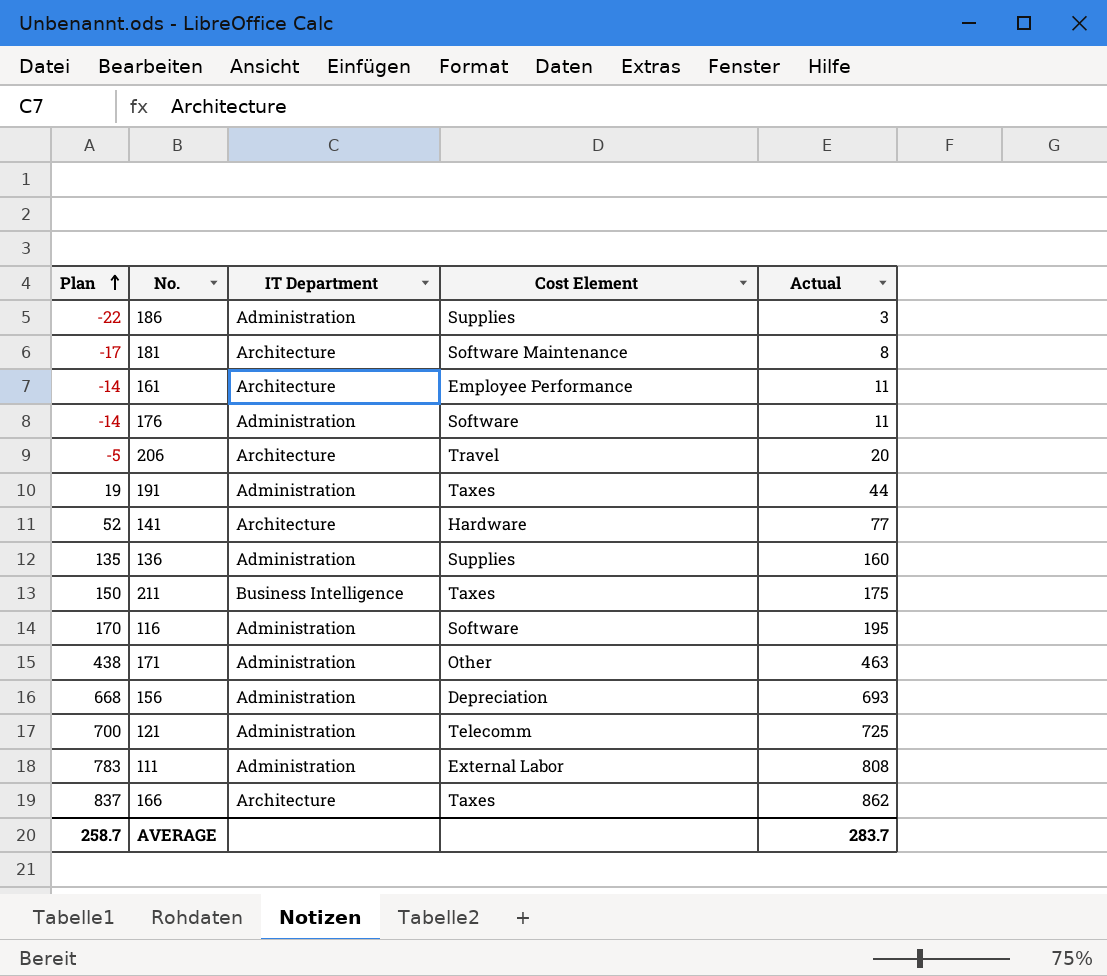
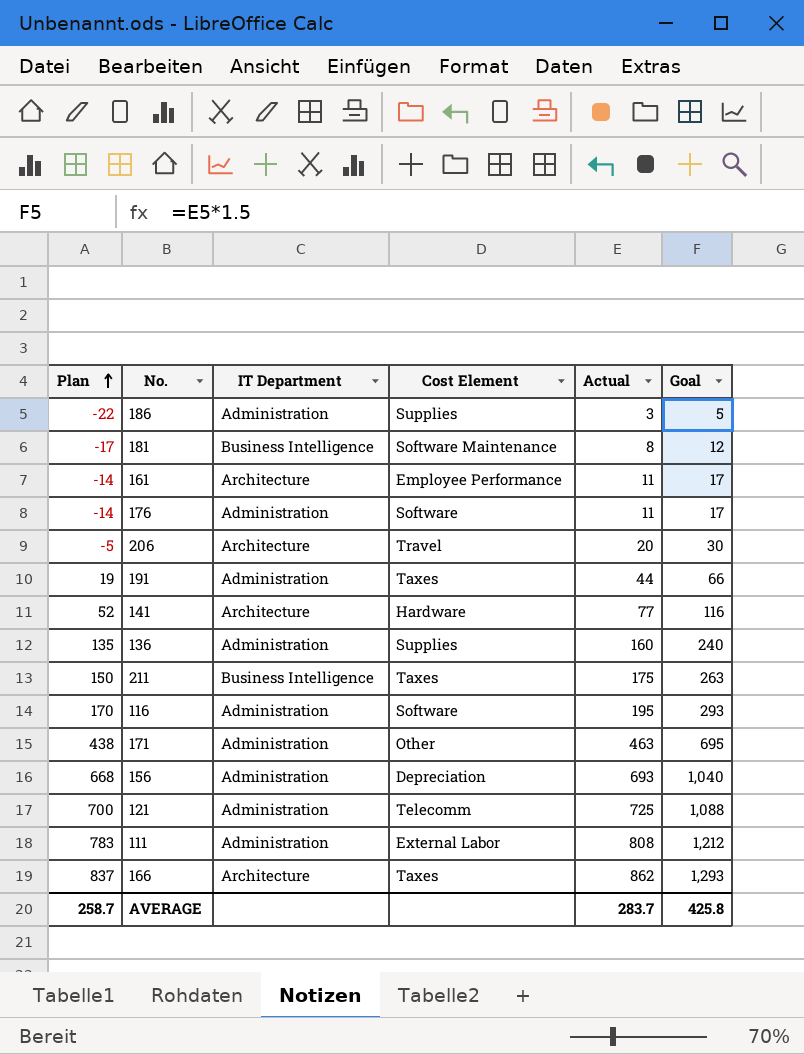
column Goal | formula: none -> [Actual] * 1.5
181 | IT Department: Architecture -> Business Intelligence

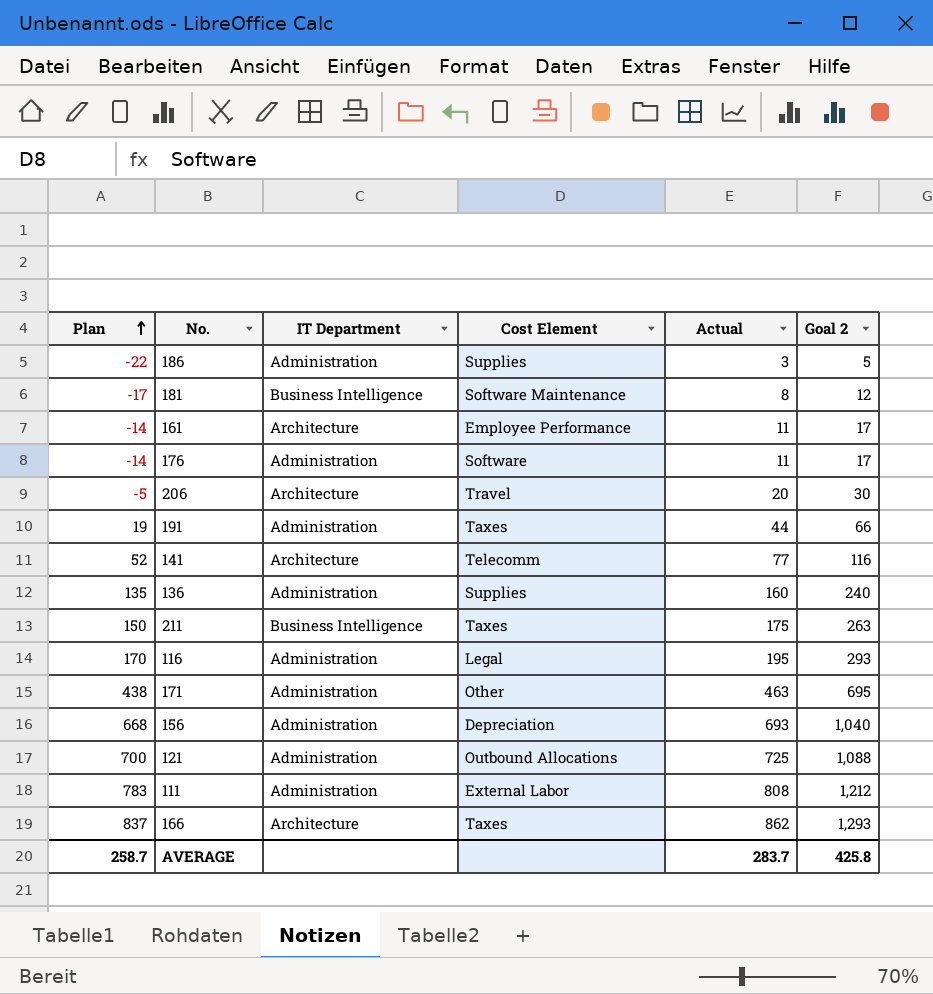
column name: Goal -> Goal 2
141 | Cost Element: Hardware -> Telecomm
116 | Cost Element: Software -> Legal
121 | Cost Element: Telecomm -> Outbound Allocations

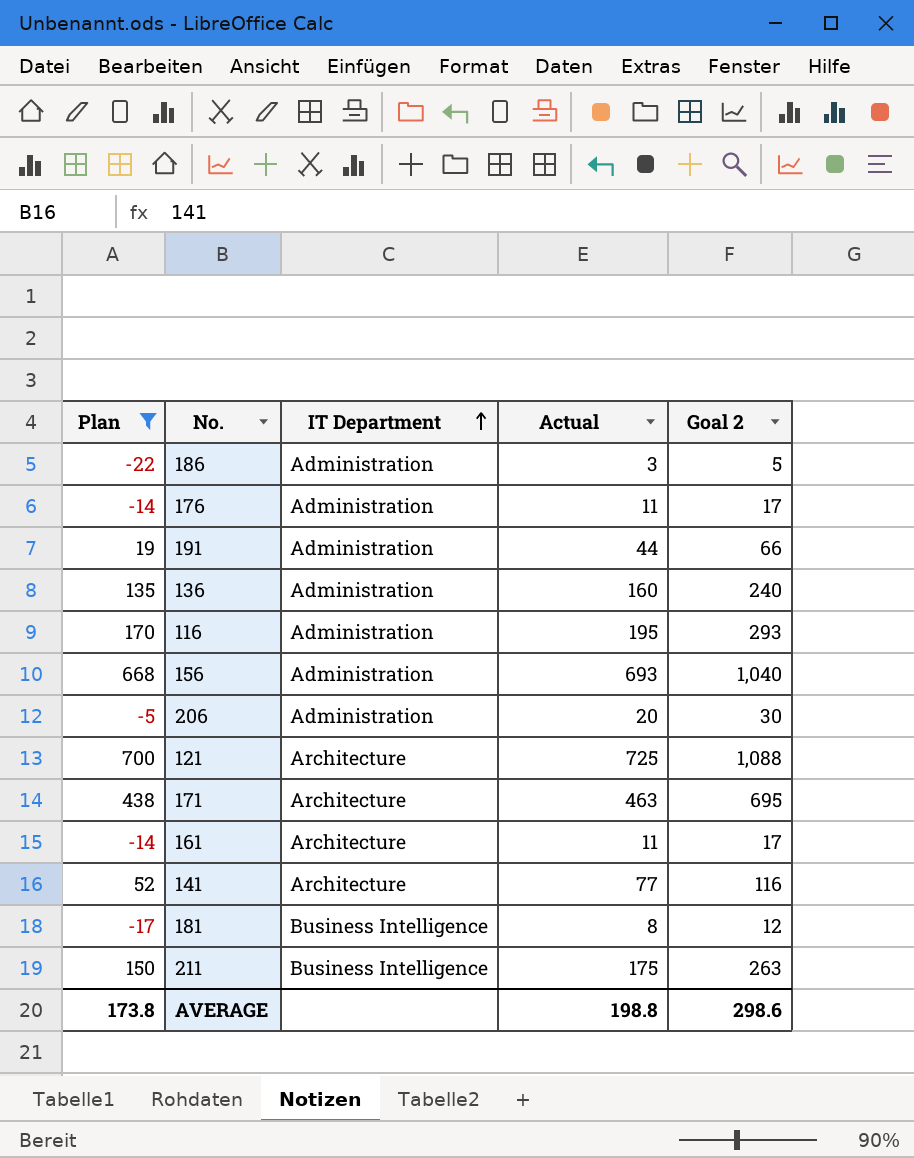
filter: none -> Plan <= 700
row order: Plan ascending -> IT Department ascending
column Cost Element | position: 4 -> none
206 | IT Department: Architecture -> Administration
121 | IT Department: Administration -> Architecture
171 | IT Department: Administration -> Architecture
AVERAGE | Plan: 258.7 -> 173.8
AVERAGE | Actual: 283.7 -> 198.8
AVERAGE | Goal 2: 425.8 -> 298.6

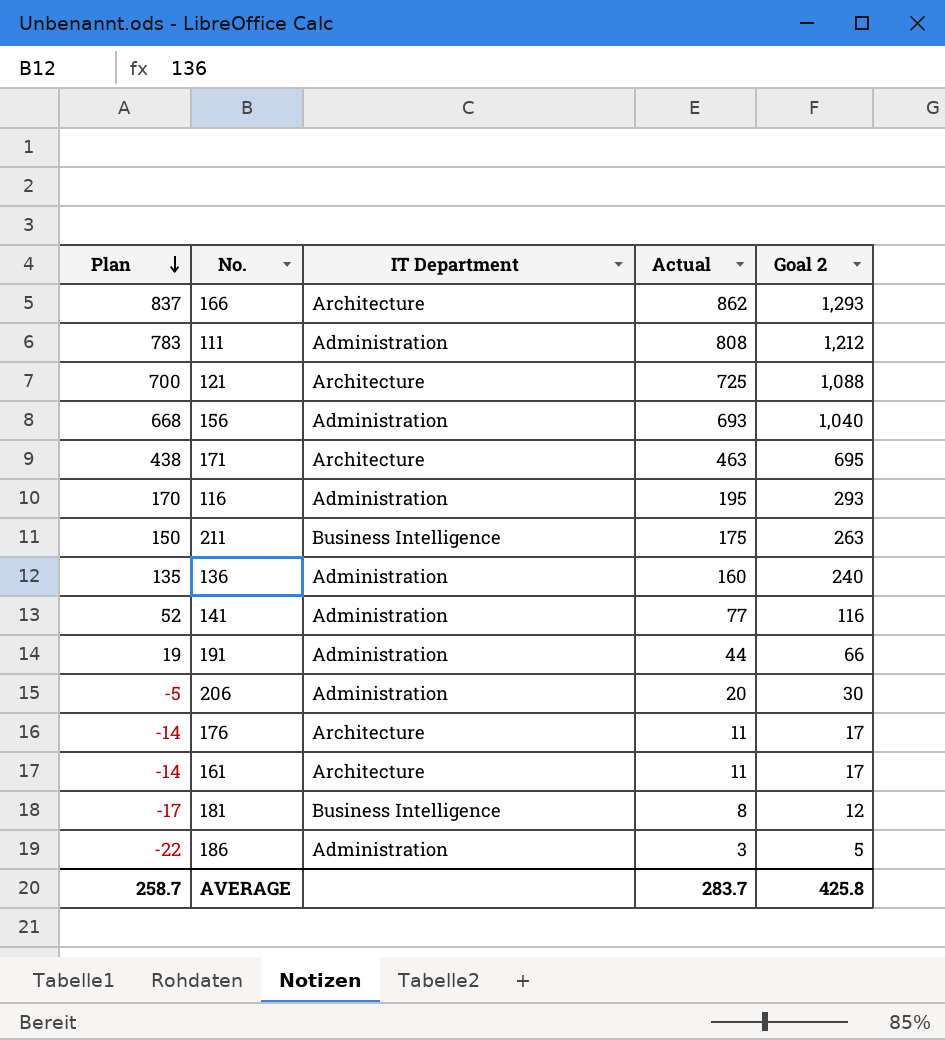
filter: Plan <= 700 -> none
row order: IT Department ascending -> Plan descending
141 | IT Department: Architecture -> Administration
176 | IT Department: Administration -> Architecture
AVERAGE | Plan: 173.8 -> 258.7
AVERAGE | Actual: 198.8 -> 283.7
AVERAGE | Goal 2: 298.6 -> 425.8

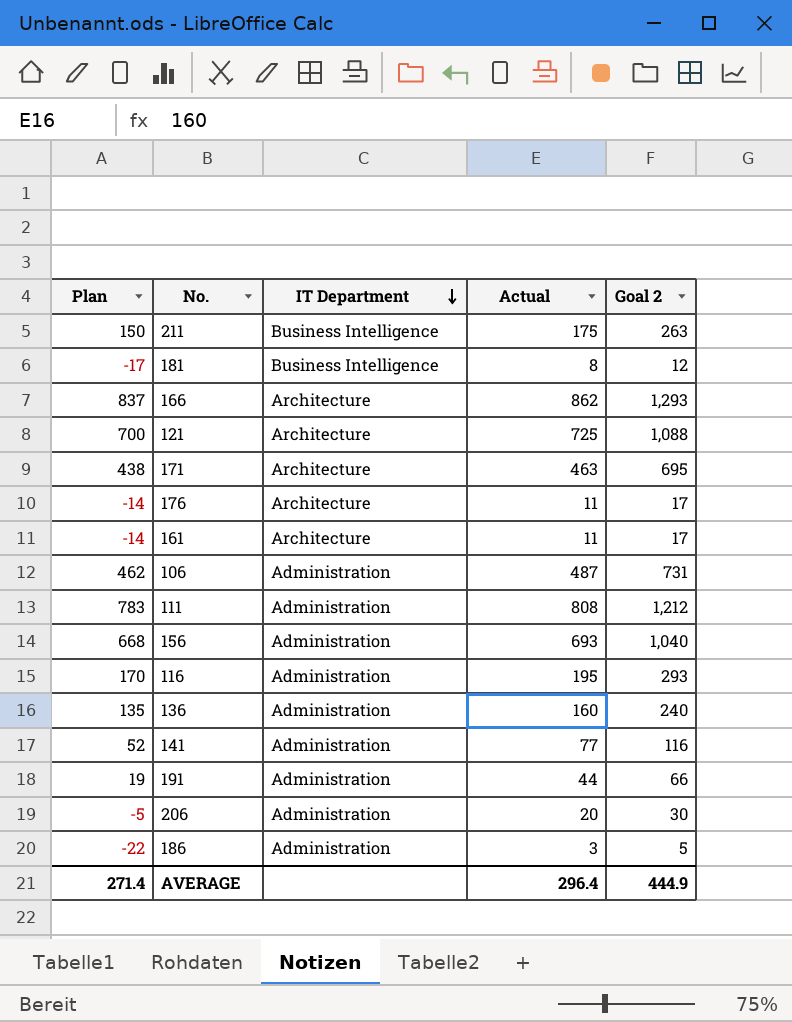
row order: Plan descending -> IT Department descending
row 106: none -> 462 | Administration | 487 | 731
AVERAGE | Plan: 258.7 -> 271.4
AVERAGE | Actual: 283.7 -> 296.4
AVERAGE | Goal 2: 425.8 -> 444.9

